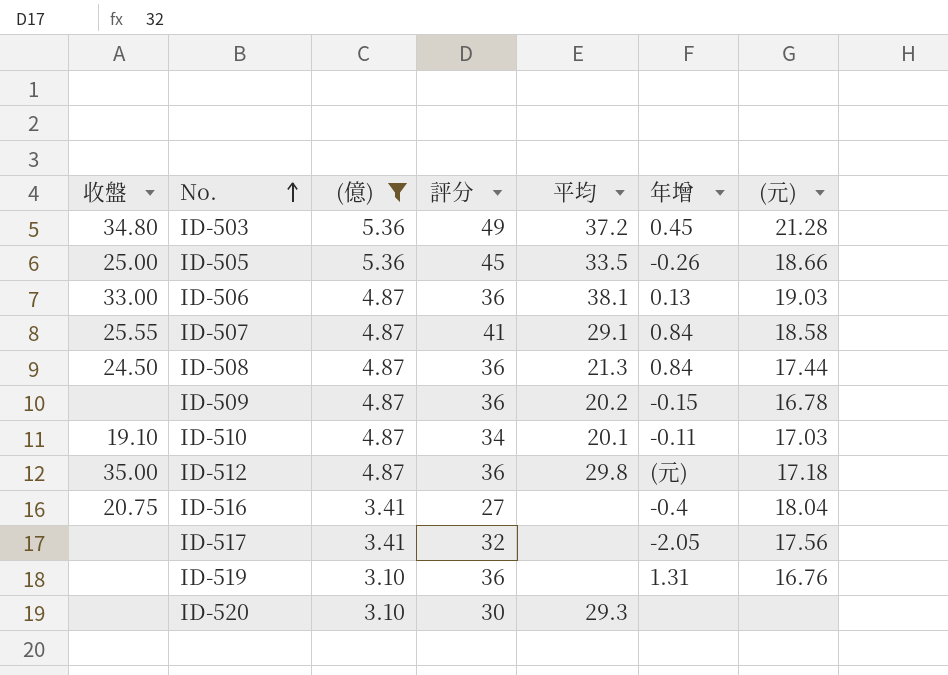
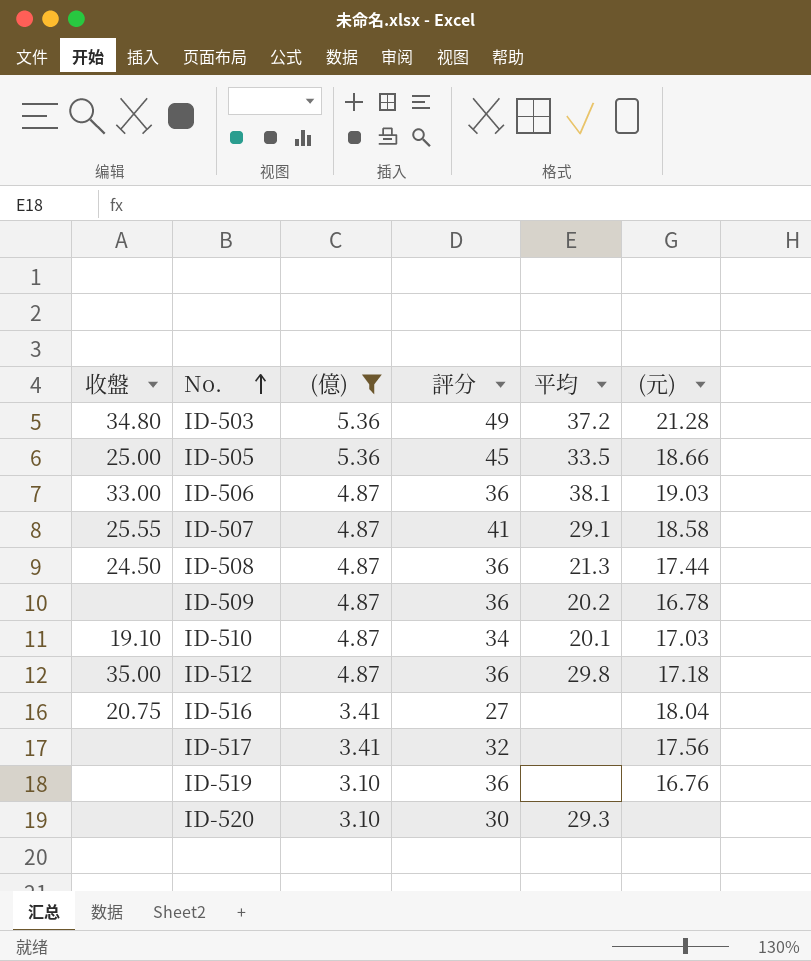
column 年增 | position: 6 -> none

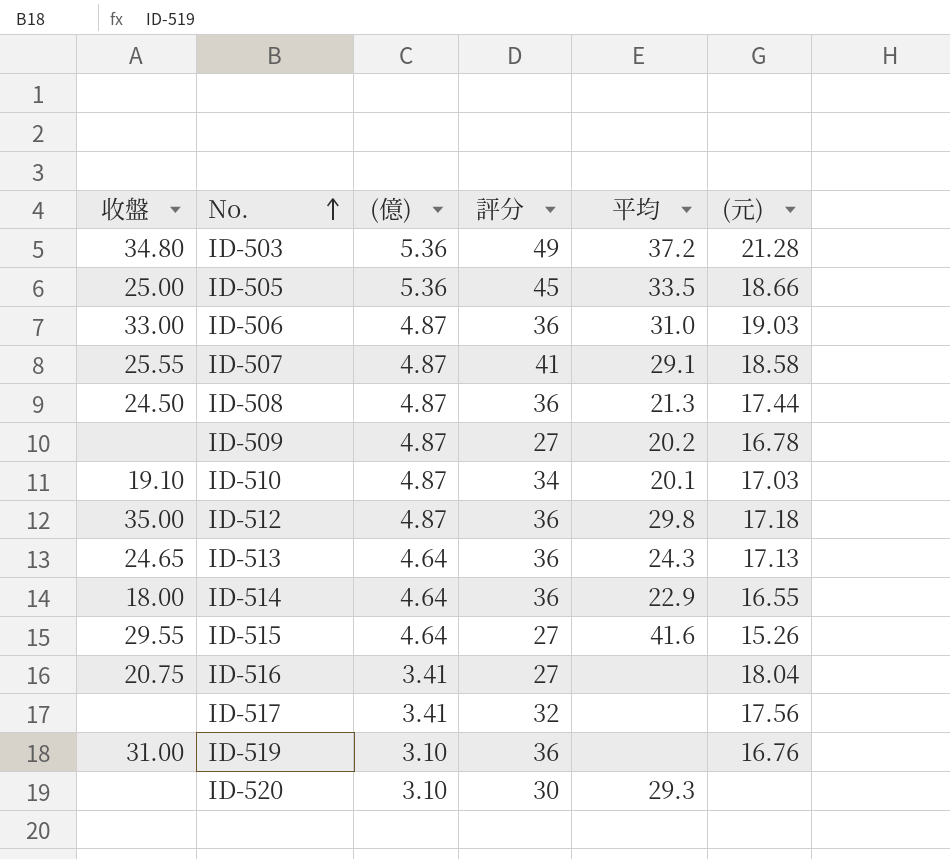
filter: (億) != 4.64 -> none
ID-506 | 平均: 38.1 -> 31.0
ID-509 | 評分: 36 -> 27
ID-519 | 收盤: none -> 31.00

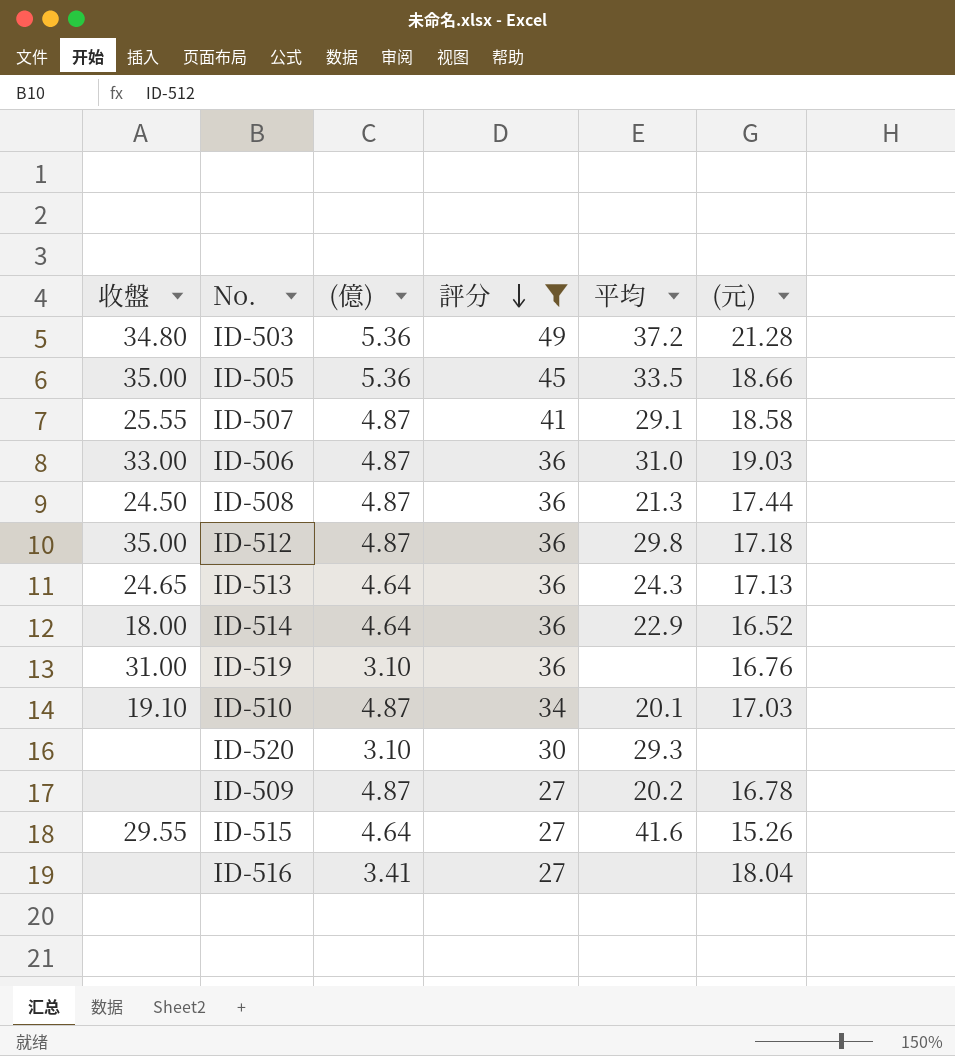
filter: none -> 評分 != 32
row order: No. ascending -> 評分 descending
ID-505 | 收盤: 25.00 -> 35.00
ID-514 | (元): 16.55 -> 16.52
ID-516 | 收盤: 20.75 -> none

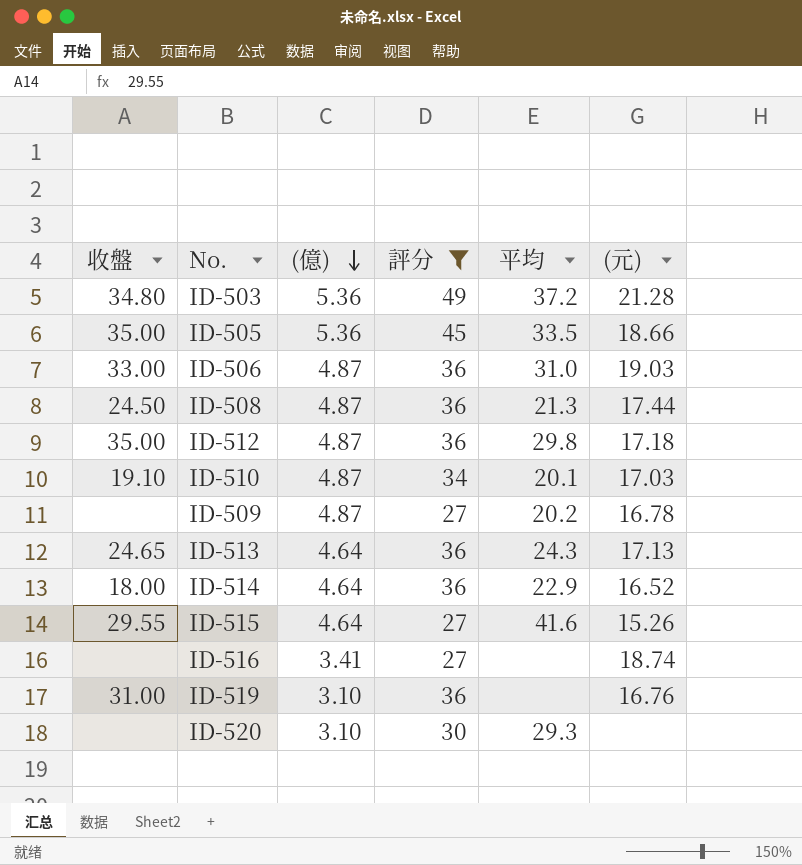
row order: 評分 descending -> (億) descending
row ID-507: 25.55 | 4.87 | 41 | 29.1 | 18.58 -> none
ID-516 | (元): 18.04 -> 18.74

